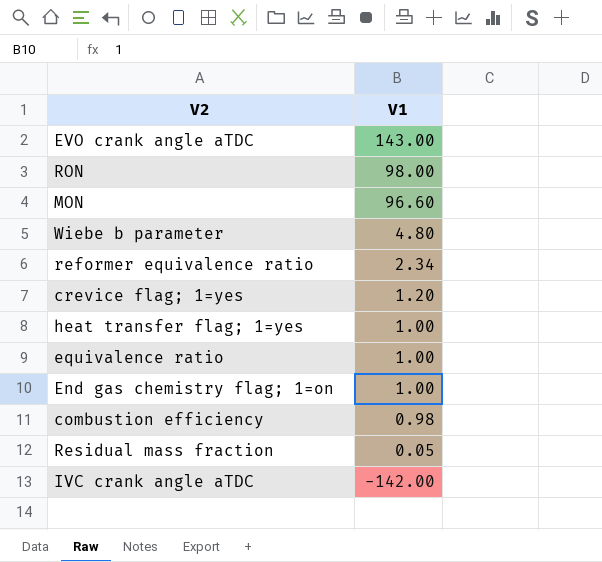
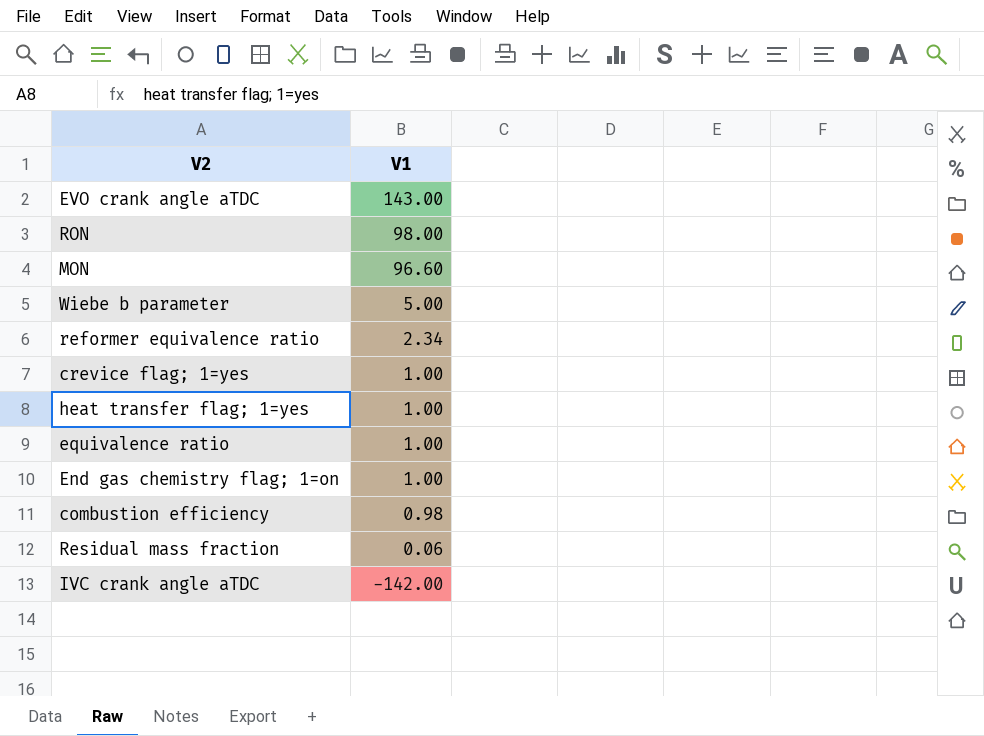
Wiebe b parameter | V1: 4.80 -> 5.00
crevice flag; 1=yes | V1: 1.20 -> 1.00
Residual mass fraction | V1: 0.05 -> 0.06

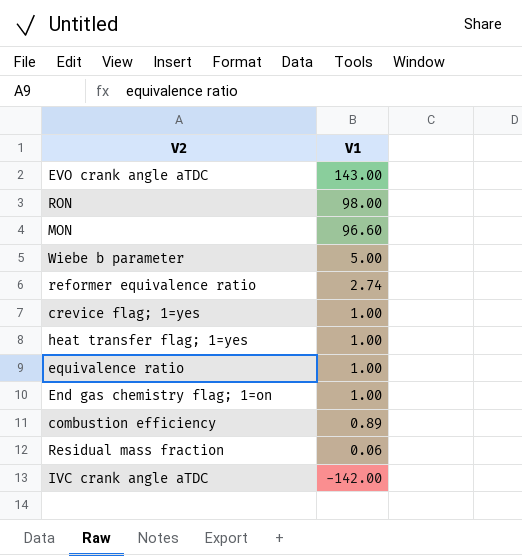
reformer equivalence ratio | V1: 2.34 -> 2.74
combustion efficiency | V1: 0.98 -> 0.89

